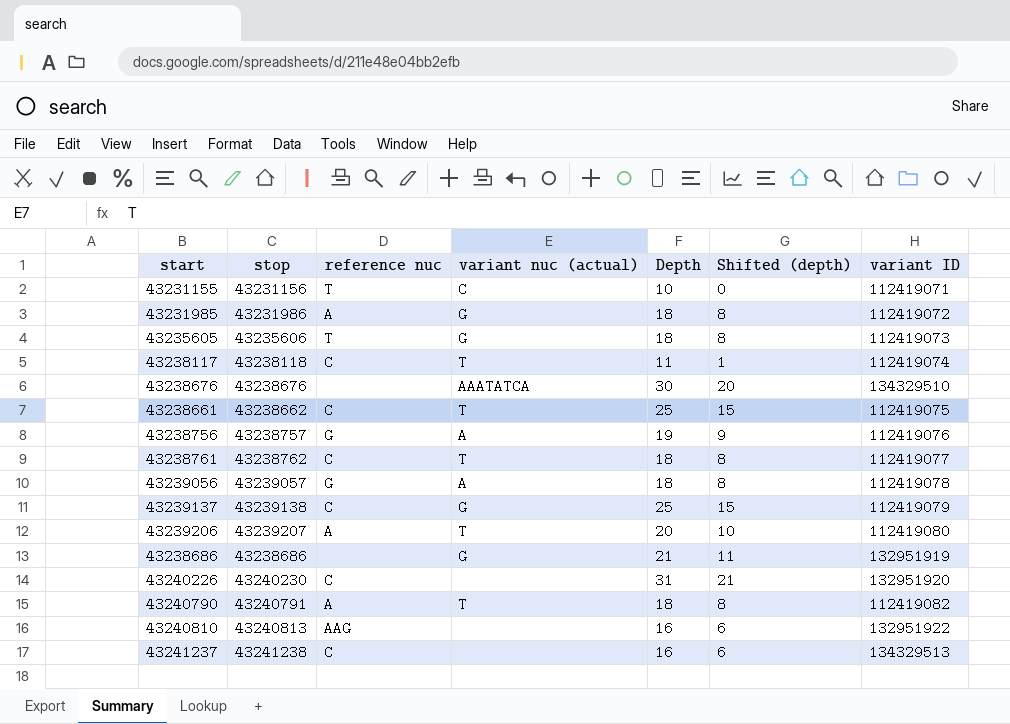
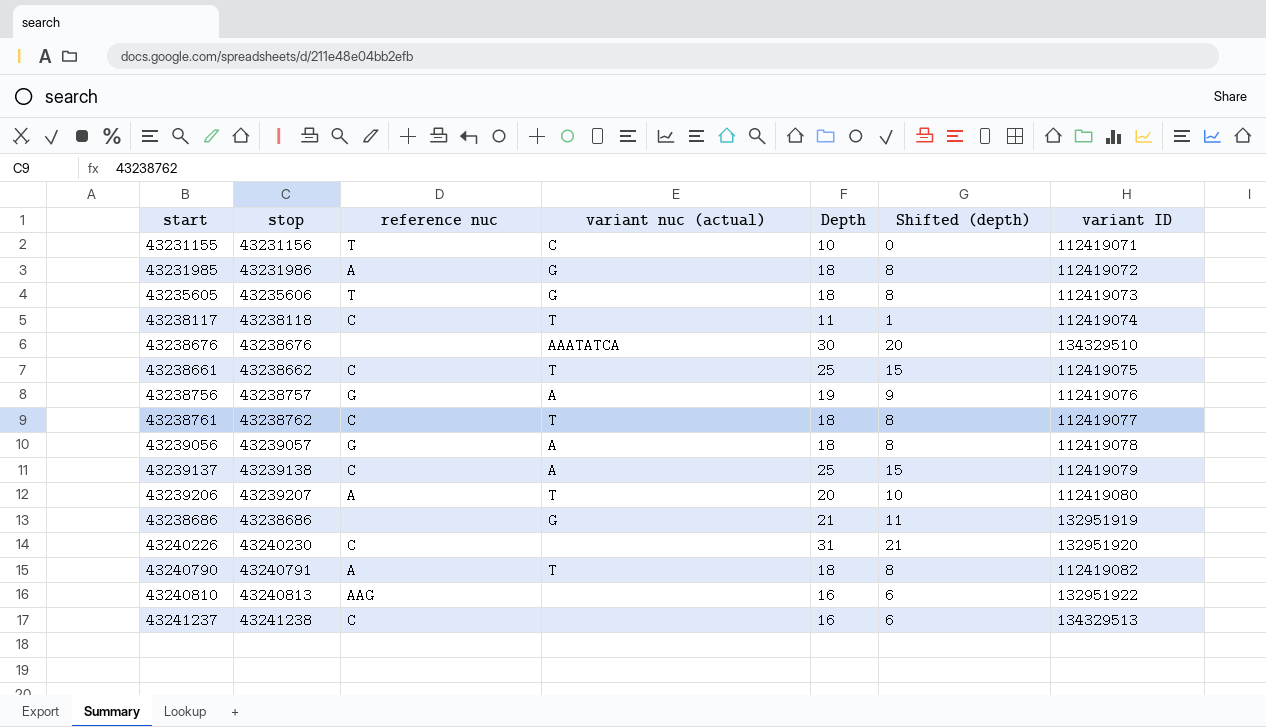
43239137 | variant nuc (actual): G -> A

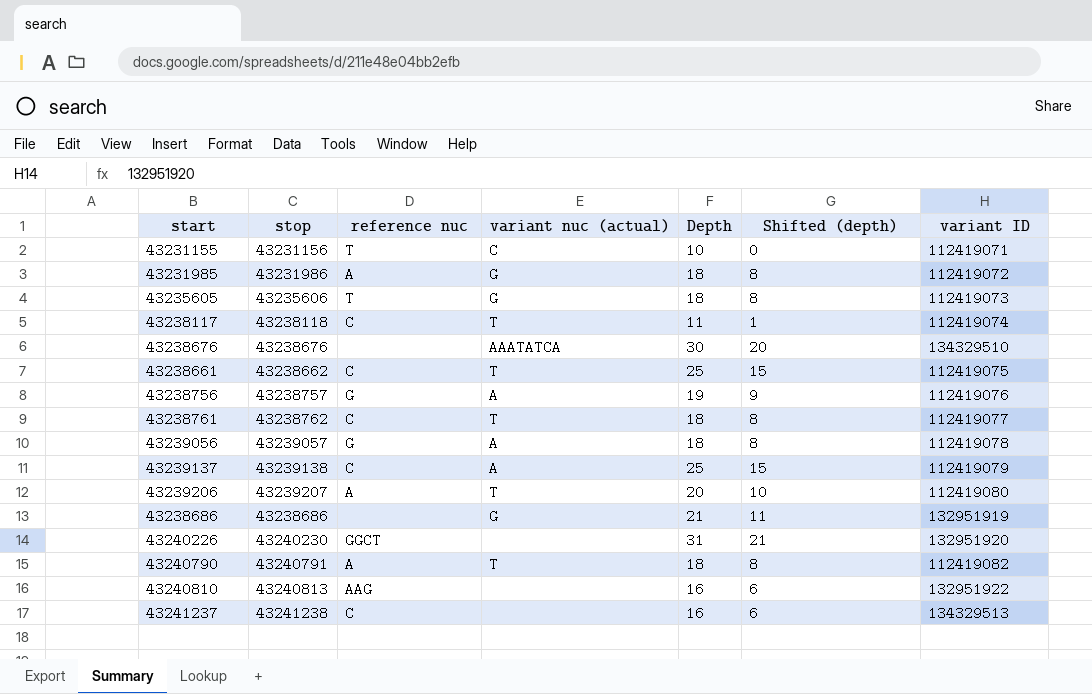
43240226 | reference nuc: C -> GGCT

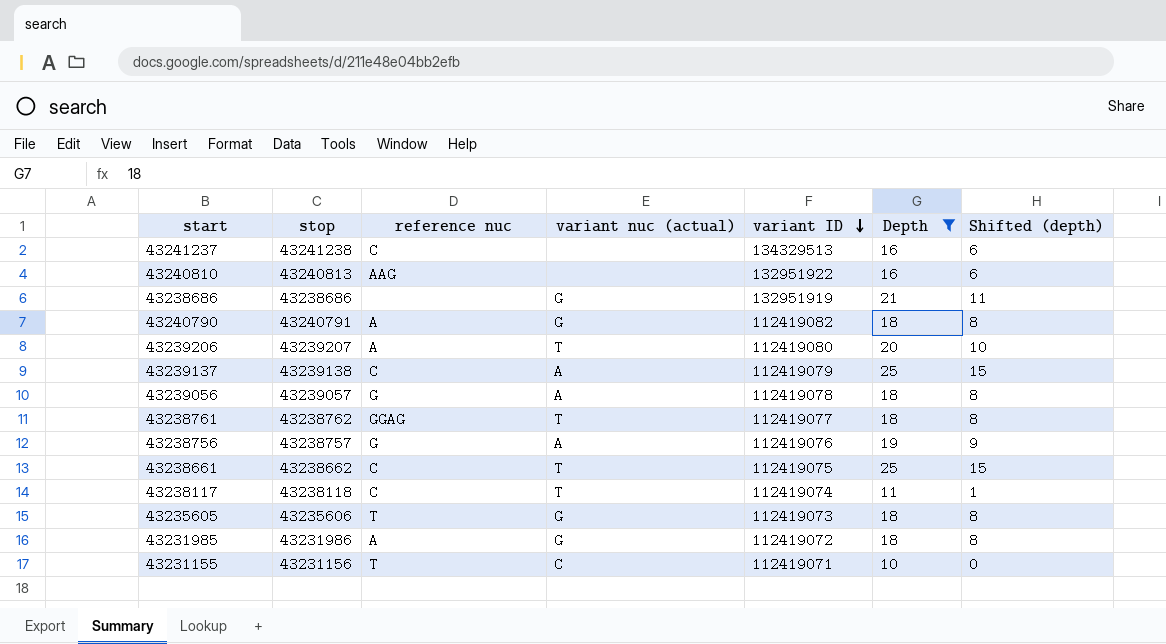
filter: none -> Depth <= 25
row order: none -> variant ID descending
column variant ID | position: 7 -> 5
43240790 | variant nuc (actual): T -> G
43238761 | reference nuc: C -> GGAG

